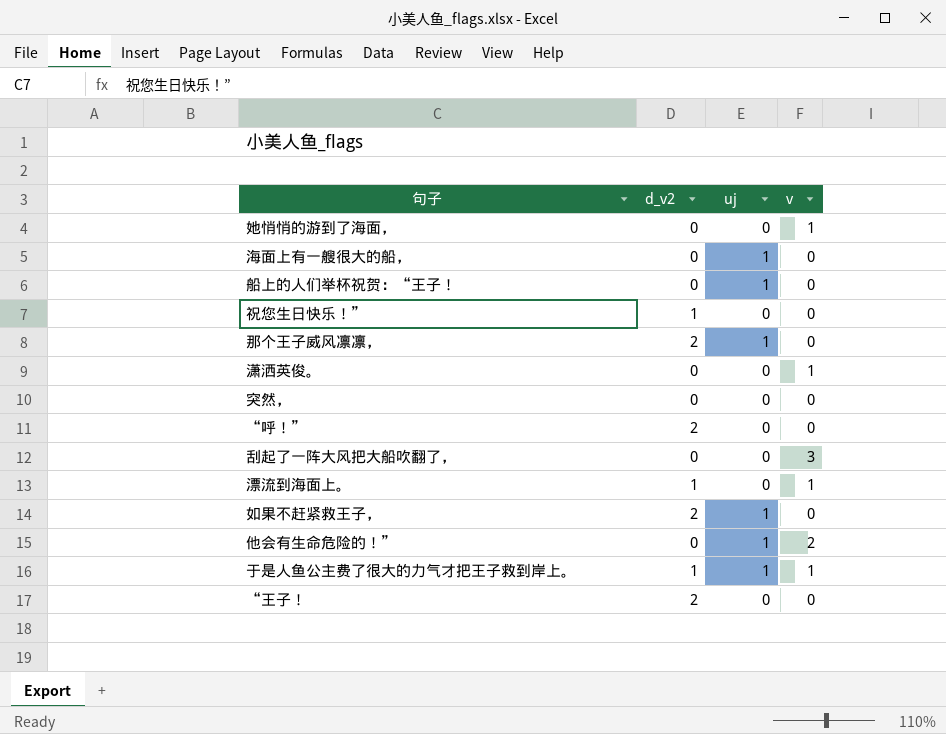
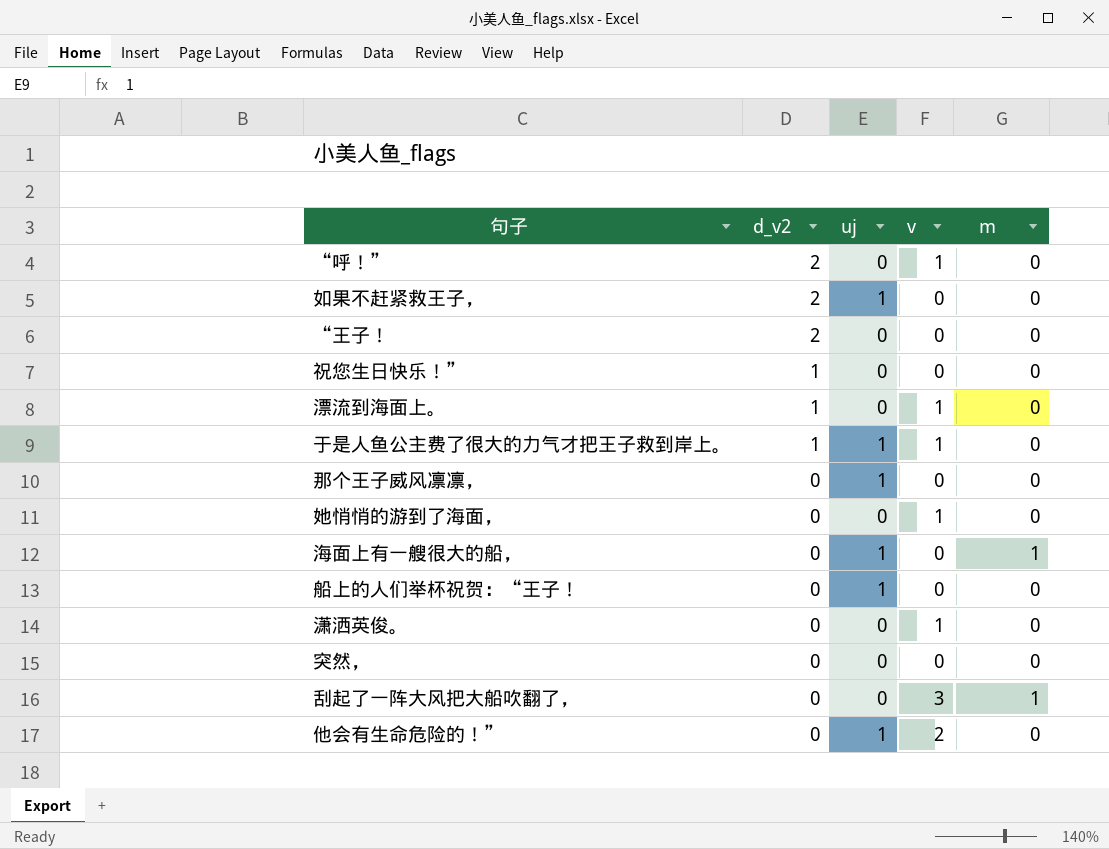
row order: none -> d_v2 descending
column m | position: none -> 5
“呼！” | v: 0 -> 1
那个王子威风凛凛， | d_v2: 2 -> 0

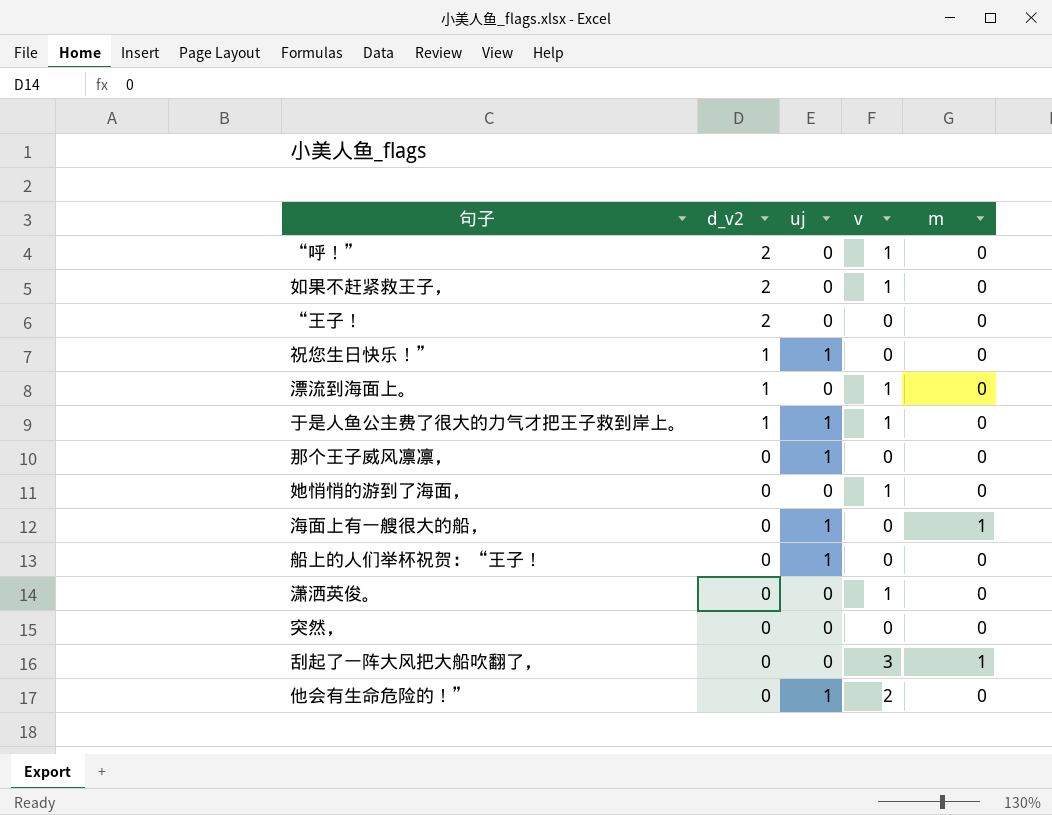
如果不赶紧救王子， | uj: 1 -> 0
如果不赶紧救王子， | v: 0 -> 1
祝您生日快乐！” | uj: 0 -> 1

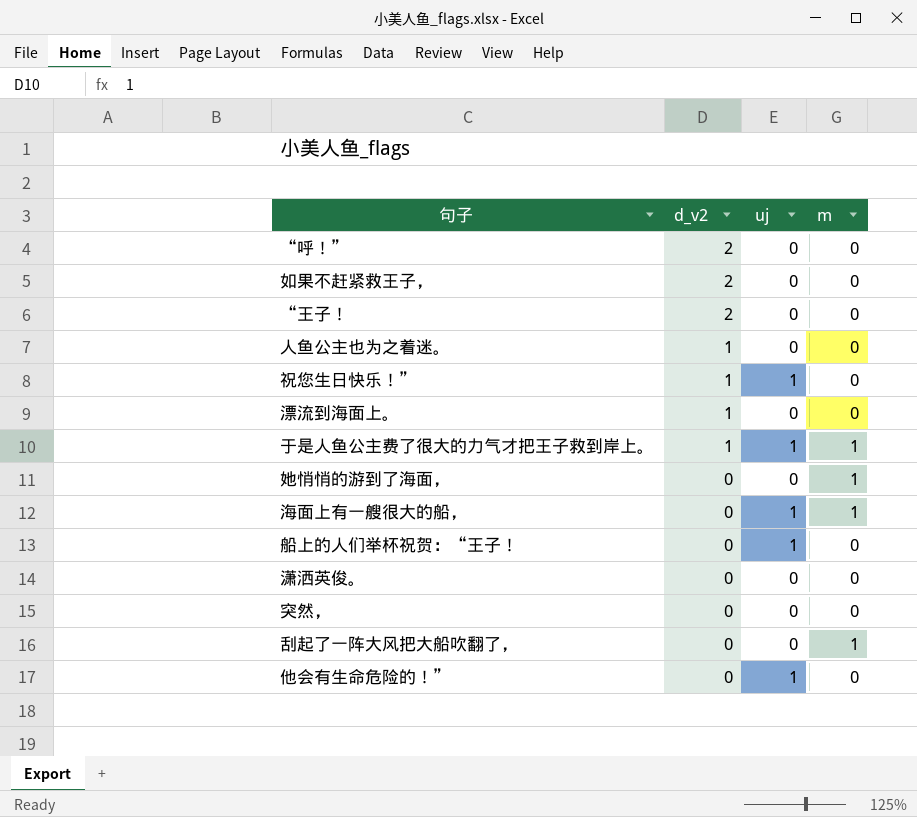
column v | position: 4 -> none
row 那个王子威风凛凛，: 0 | 1 | 0 | 0 -> none
row 人鱼公主也为之着迷。: none -> 1 | 0 | 0
于是人鱼公主费了很大的力气才把王子救到岸上。 | m: 0 -> 1
她悄悄的游到了海面， | m: 0 -> 1

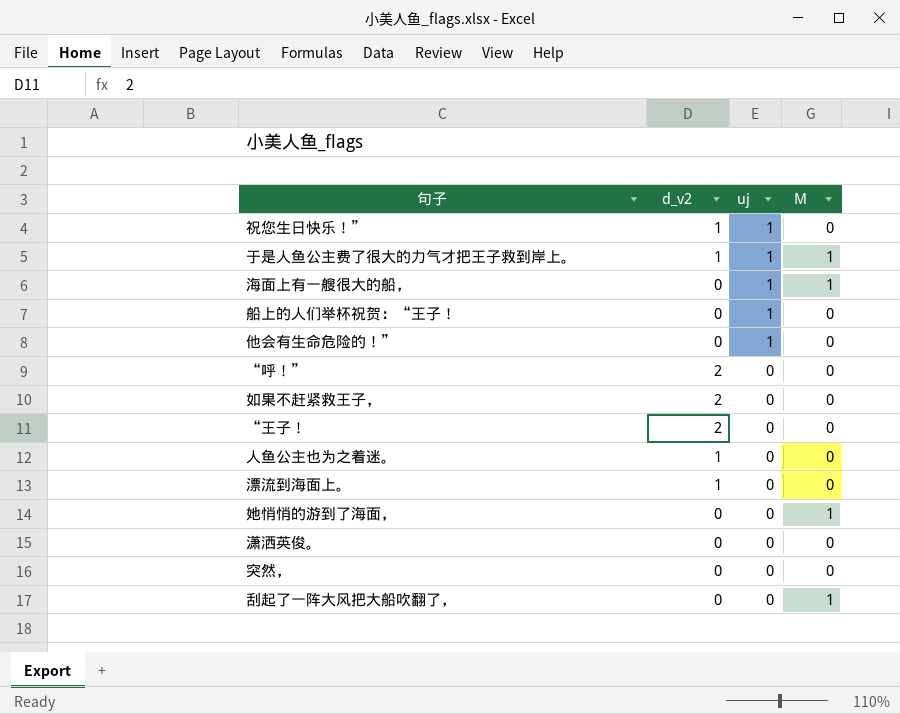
row order: d_v2 descending -> uj descending
column name: m -> M

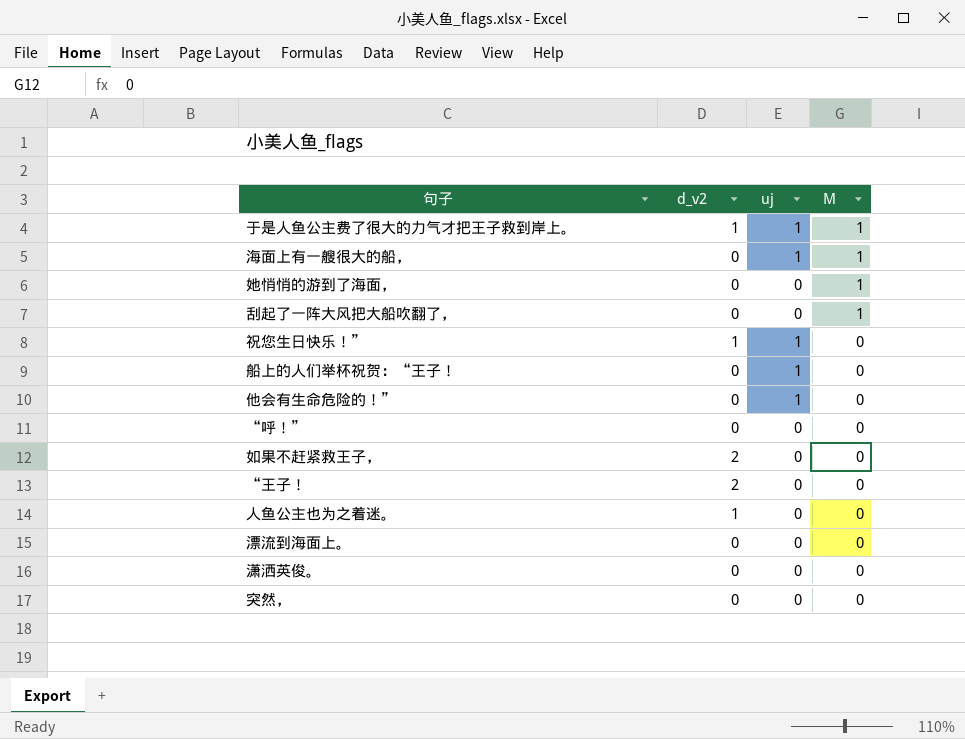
row order: uj descending -> M descending
“呼！” | d_v2: 2 -> 0
漂流到海面上。 | d_v2: 1 -> 0

